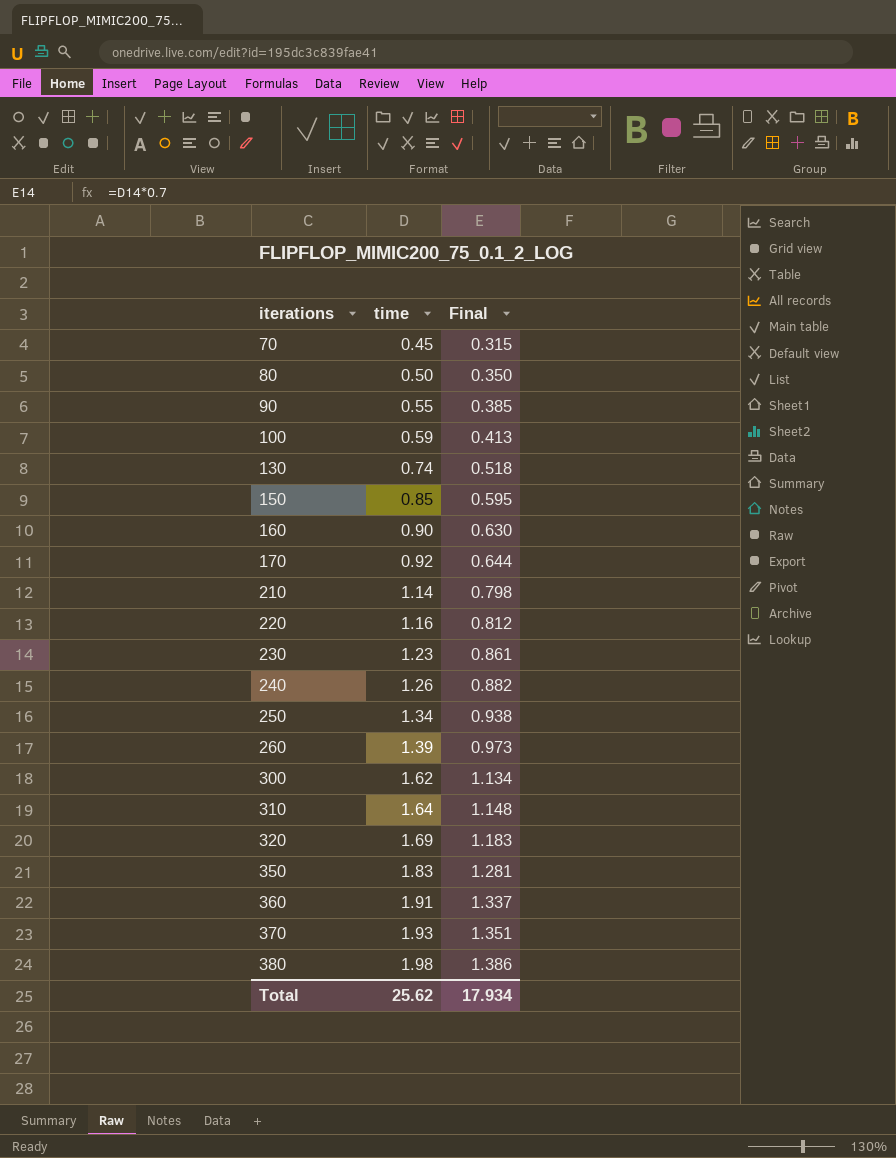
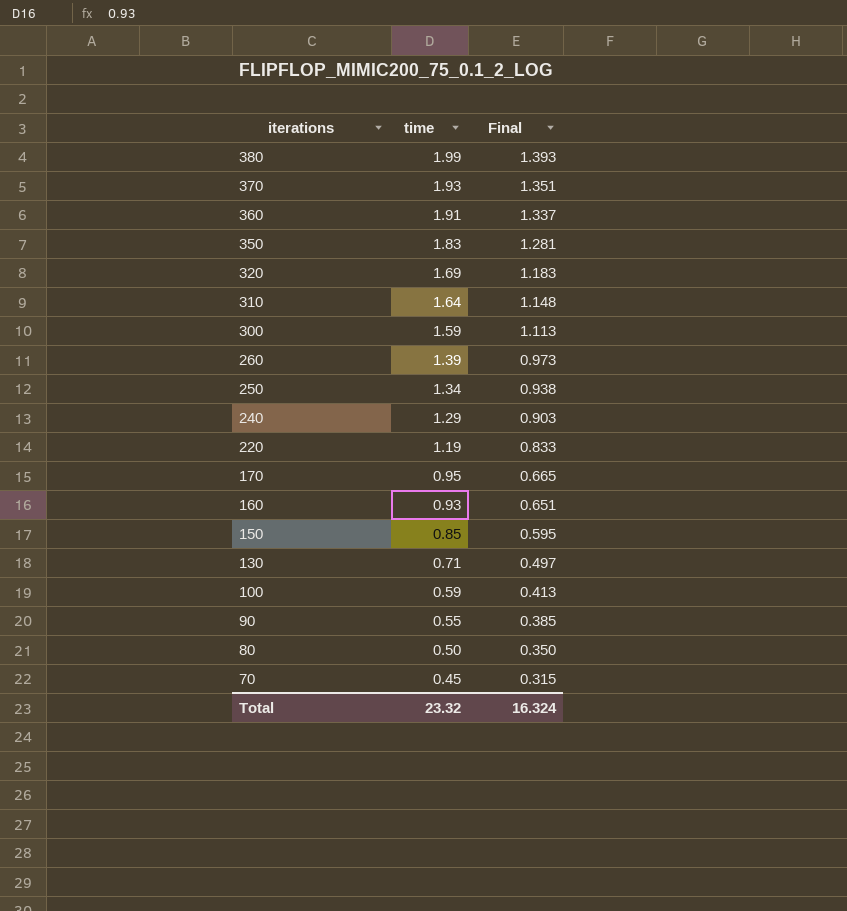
row order: iterations ascending -> iterations descending
row 210: 1.14 | 0.798 -> none
row 230: 1.23 | 0.861 -> none
380 | time: 1.98 -> 1.99
380 | Final: 1.386 -> 1.393
300 | time: 1.62 -> 1.59
300 | Final: 1.134 -> 1.113
240 | time: 1.26 -> 1.29
240 | Final: 0.882 -> 0.903
220 | time: 1.16 -> 1.19
220 | Final: 0.812 -> 0.833
170 | time: 0.92 -> 0.95
170 | Final: 0.644 -> 0.665
160 | time: 0.90 -> 0.93
160 | Final: 0.630 -> 0.651
130 | time: 0.74 -> 0.71
130 | Final: 0.518 -> 0.497
Total | time: 25.62 -> 23.32
Total | Final: 17.934 -> 16.324

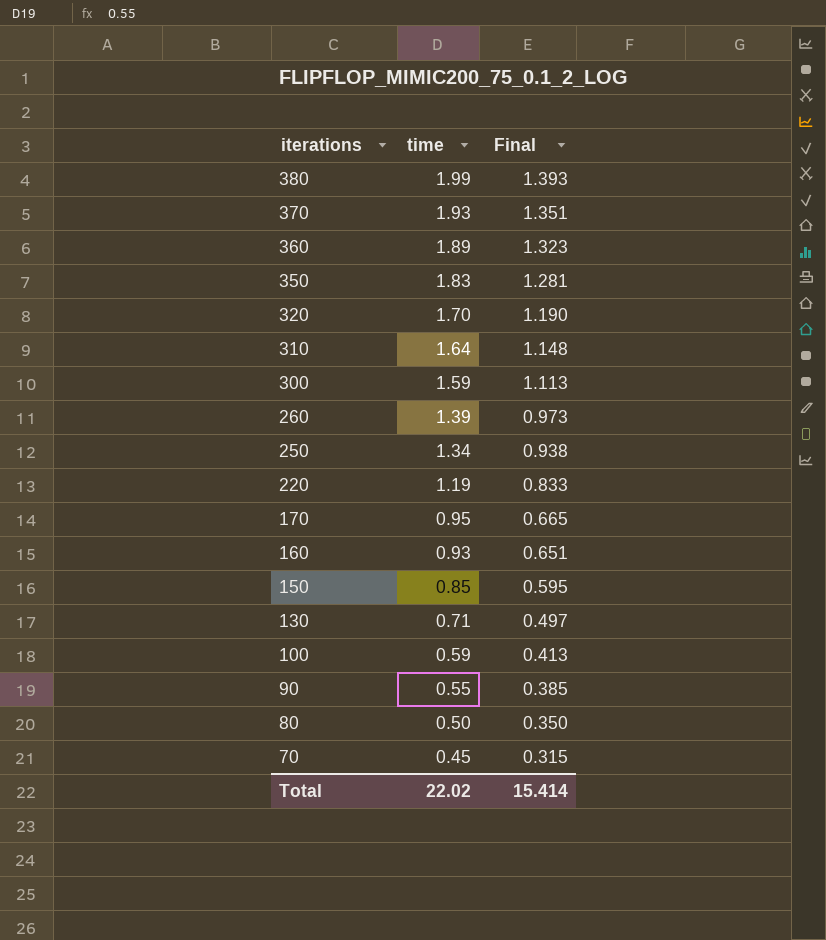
row 240: 1.29 | 0.903 -> none
360 | time: 1.91 -> 1.89
360 | Final: 1.337 -> 1.323
320 | time: 1.69 -> 1.70
320 | Final: 1.183 -> 1.190
Total | time: 23.32 -> 22.02
Total | Final: 16.324 -> 15.414

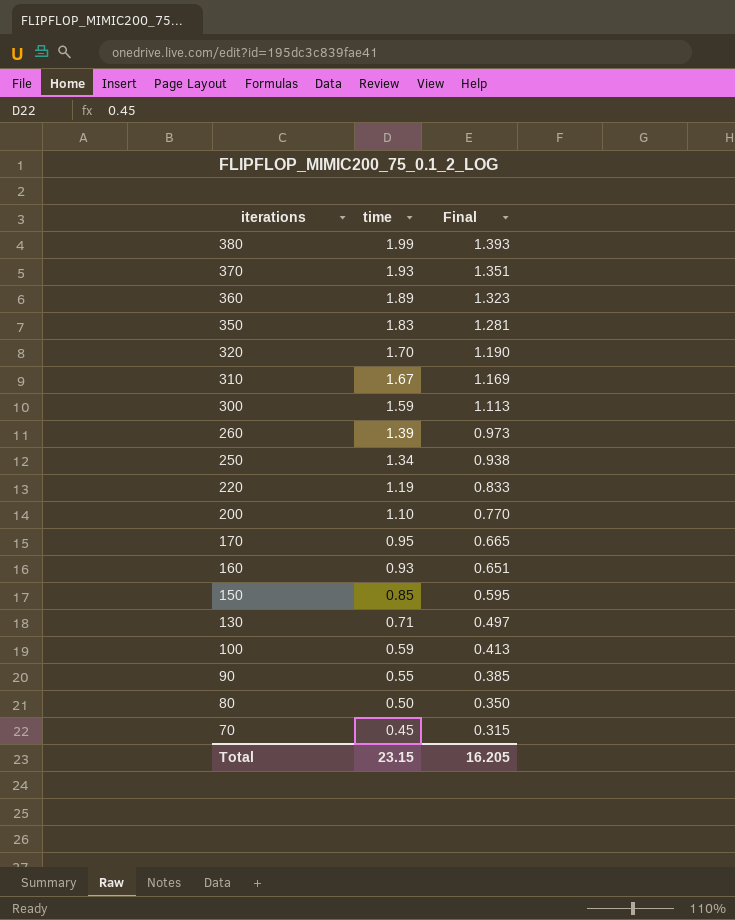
310 | time: 1.64 -> 1.67
310 | Final: 1.148 -> 1.169
row 200: none -> 1.10 | 0.770
Total | time: 22.02 -> 23.15
Total | Final: 15.414 -> 16.205

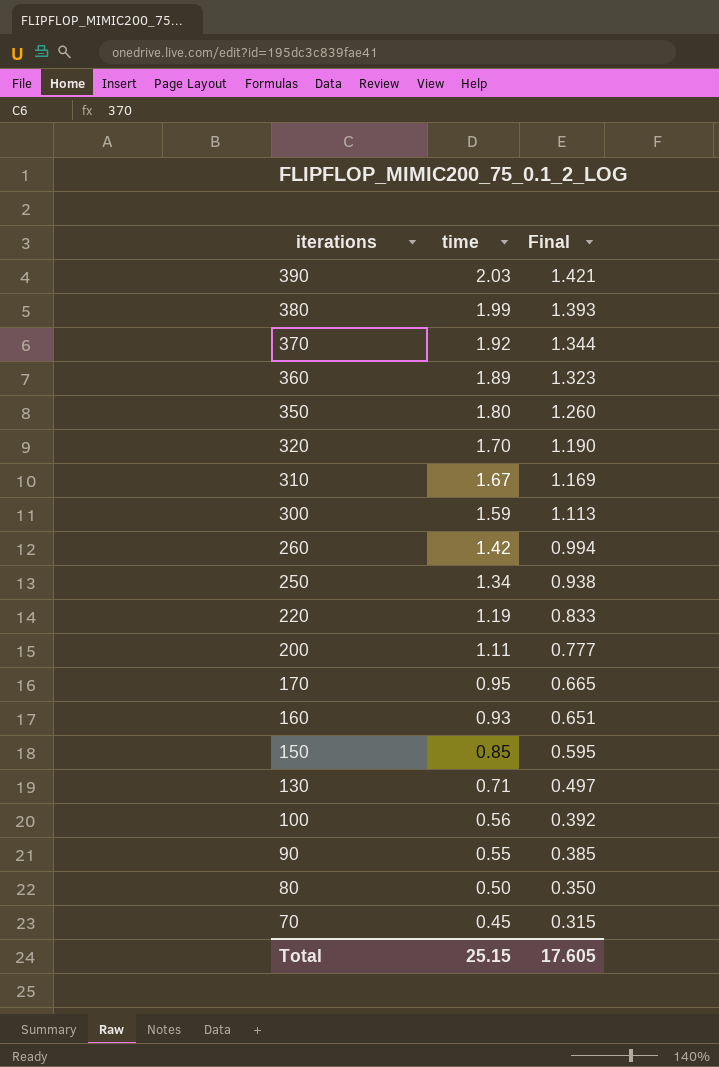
row 390: none -> 2.03 | 1.421
370 | time: 1.93 -> 1.92
370 | Final: 1.351 -> 1.344
350 | time: 1.83 -> 1.80
350 | Final: 1.281 -> 1.260
260 | time: 1.39 -> 1.42
260 | Final: 0.973 -> 0.994
200 | time: 1.10 -> 1.11
200 | Final: 0.770 -> 0.777
100 | time: 0.59 -> 0.56
100 | Final: 0.413 -> 0.392
Total | time: 23.15 -> 25.15
Total | Final: 16.205 -> 17.605

